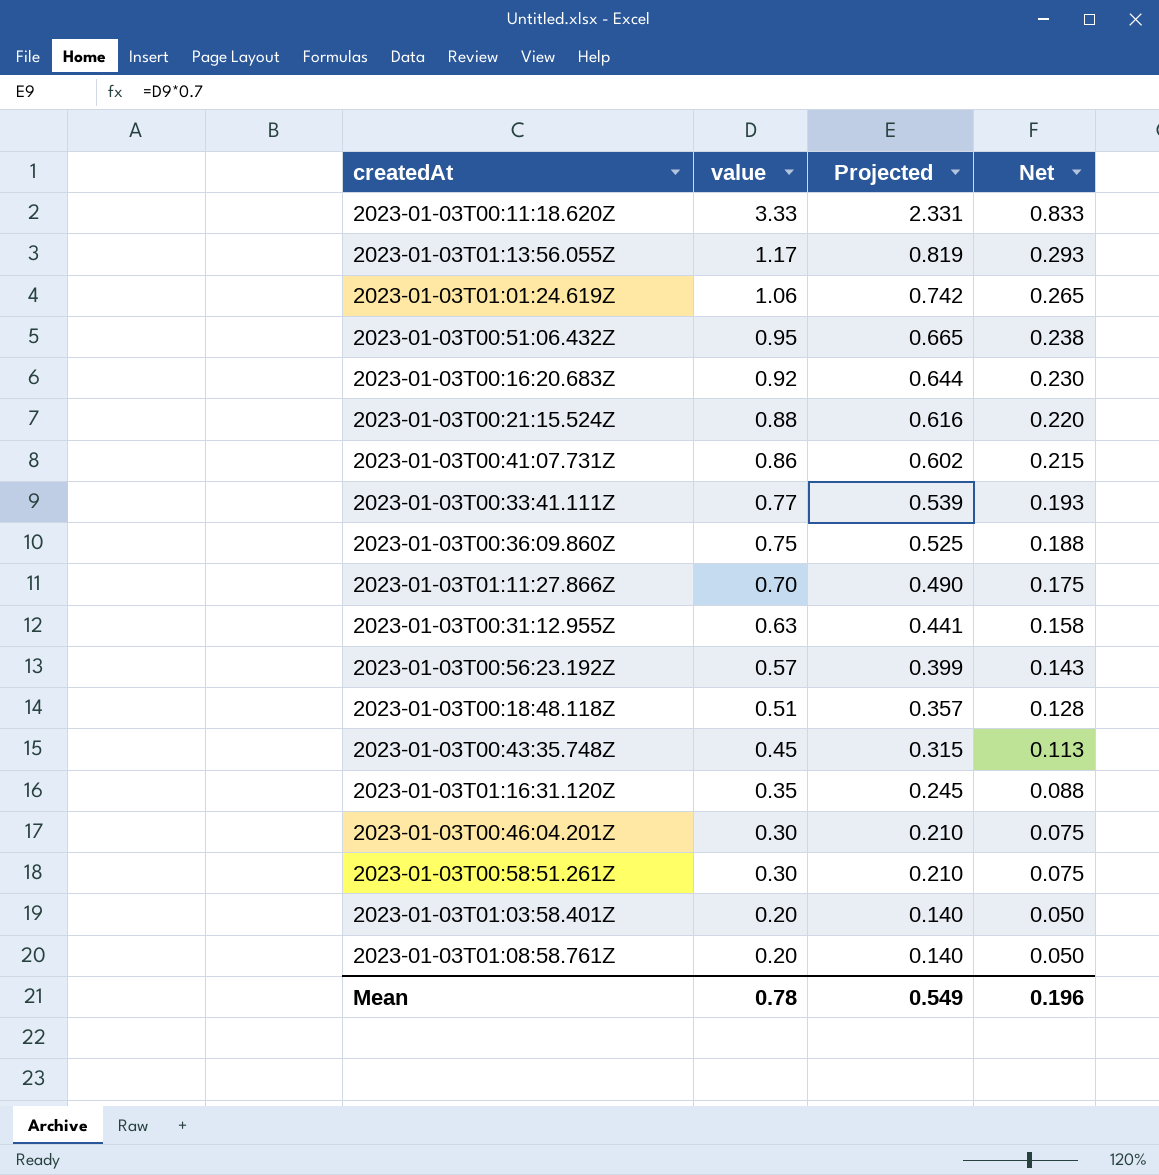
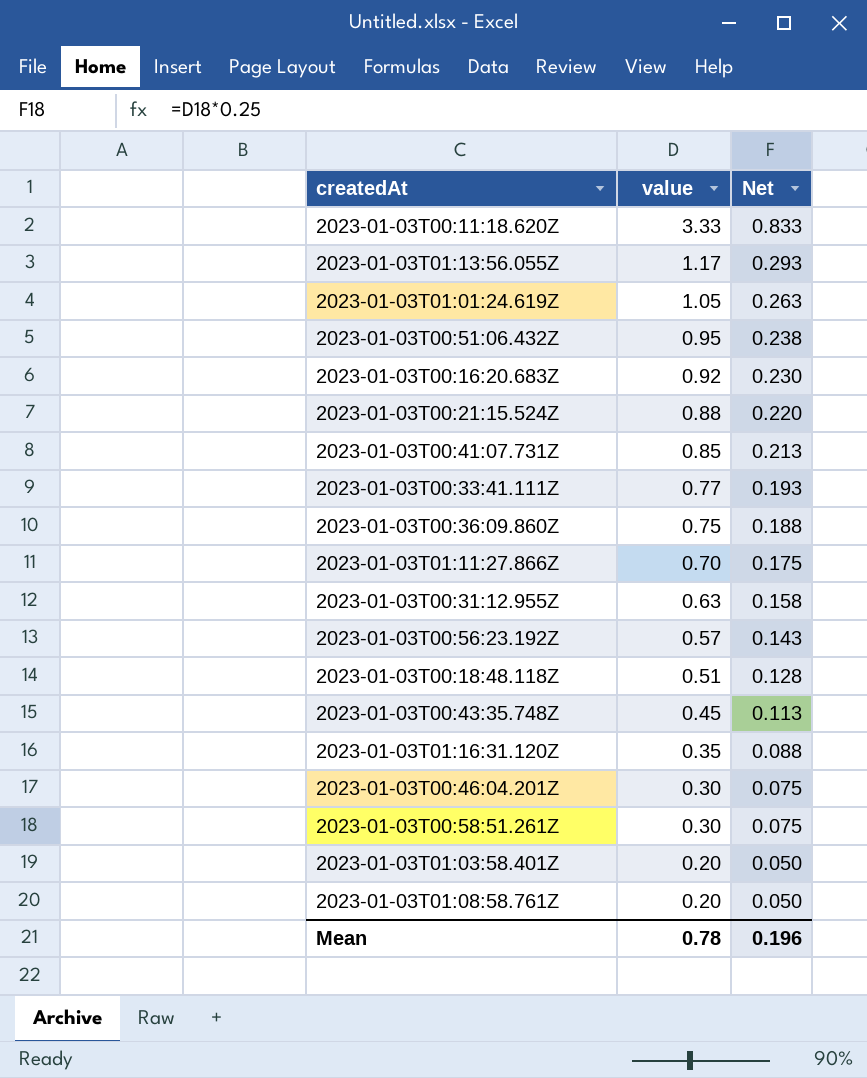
column Projected | formula: [value] * 0.7 -> none
2023-01-03T01:01:24.619Z | value: 1.06 -> 1.05
2023-01-03T01:01:24.619Z | Net: 0.265 -> 0.263
2023-01-03T00:41:07.731Z | value: 0.86 -> 0.85
2023-01-03T00:41:07.731Z | Net: 0.215 -> 0.213

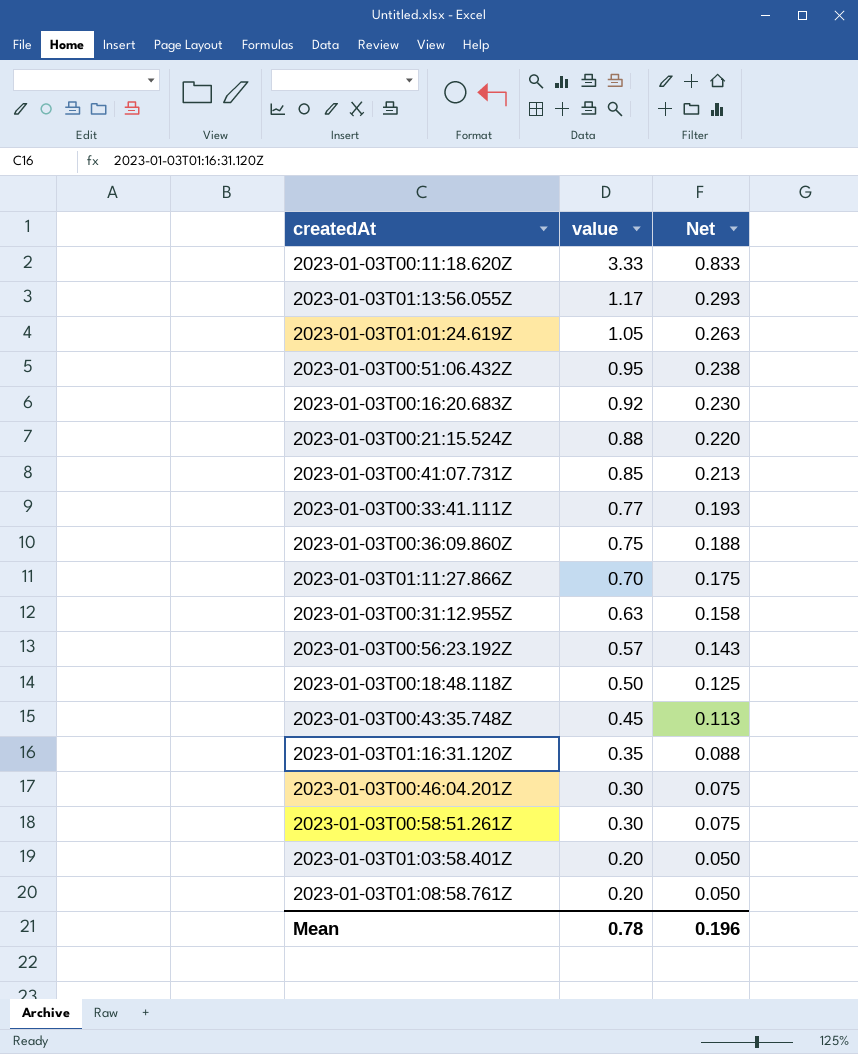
2023-01-03T00:18:48.118Z | value: 0.51 -> 0.50
2023-01-03T00:18:48.118Z | Net: 0.128 -> 0.125

